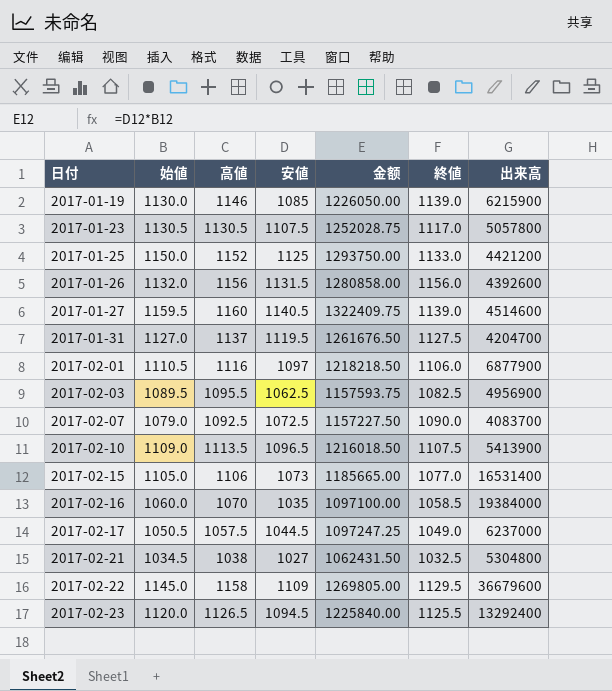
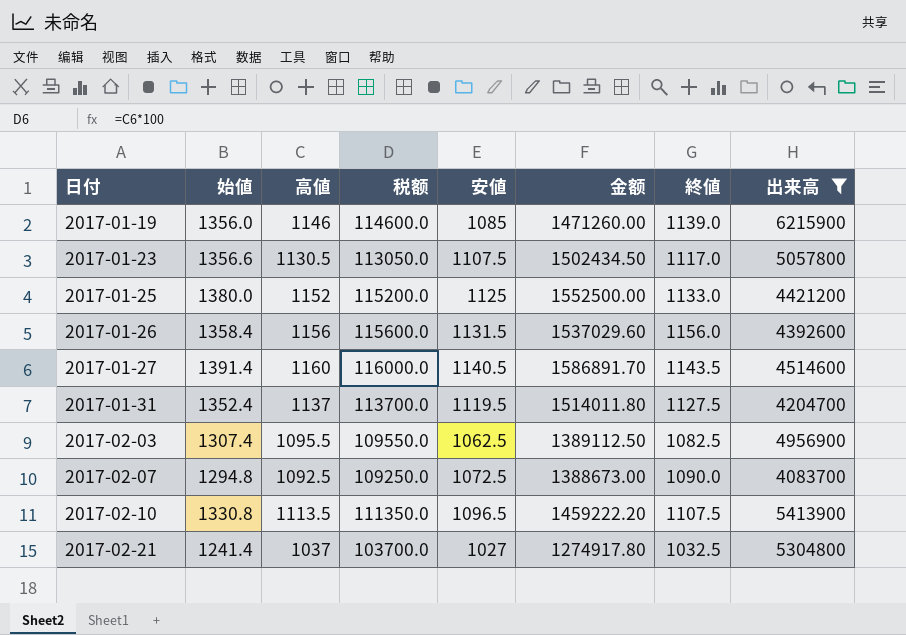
filter: none -> 出来高 <= 6215900
column 税额 | formula: none -> [高値] * 100
2017-01-19 | 始値: 1130.0 -> 1356.0
2017-01-19 | 金额: 1226050.00 -> 1471260.00
2017-01-23 | 始値: 1130.5 -> 1356.6
2017-01-23 | 金额: 1252028.75 -> 1502434.50
2017-01-25 | 始値: 1150.0 -> 1380.0
2017-01-25 | 金额: 1293750.00 -> 1552500.00
2017-01-26 | 始値: 1132.0 -> 1358.4
2017-01-26 | 金额: 1280858.00 -> 1537029.60
2017-01-27 | 始値: 1159.5 -> 1391.4
2017-01-27 | 金额: 1322409.75 -> 1586891.70
2017-01-27 | 終値: 1139.0 -> 1143.5
2017-01-31 | 始値: 1127.0 -> 1352.4
2017-01-31 | 金额: 1261676.50 -> 1514011.80
2017-02-03 | 始値: 1089.5 -> 1307.4
2017-02-03 | 金额: 1157593.75 -> 1389112.50
2017-02-07 | 始値: 1079.0 -> 1294.8
2017-02-07 | 金额: 1157227.50 -> 1388673.00
2017-02-10 | 始値: 1109.0 -> 1330.8
2017-02-10 | 金额: 1216018.50 -> 1459222.20
2017-02-21 | 始値: 1034.5 -> 1241.4
2017-02-21 | 高値: 1038 -> 1037
2017-02-21 | 金额: 1062431.50 -> 1274917.80

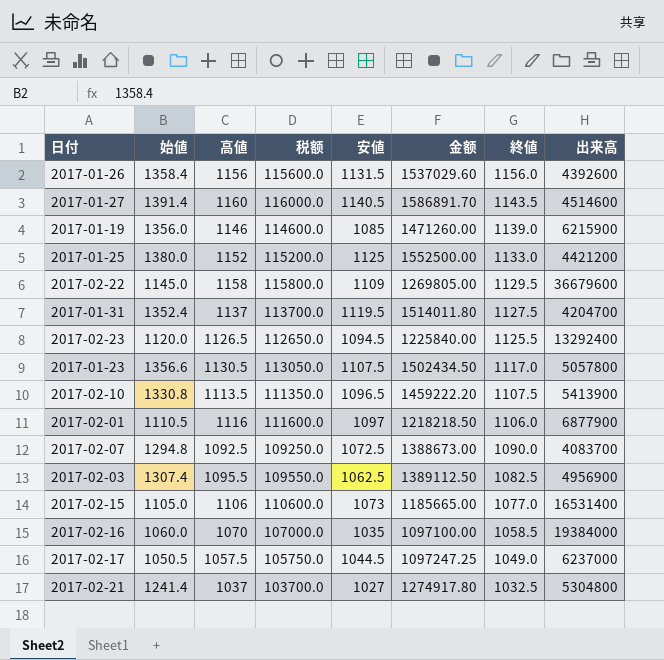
filter: 出来高 <= 6215900 -> none
row order: 日付 ascending -> 終値 descending

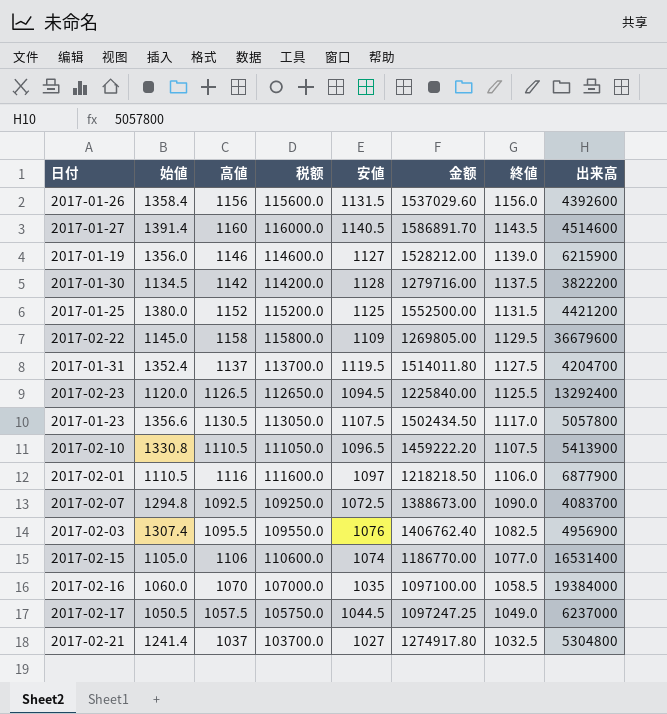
2017-01-19 | 安値: 1085 -> 1127
2017-01-19 | 金额: 1471260.00 -> 1528212.00
row 2017-01-30: none -> 1134.5 | 1142 | 114200.0 | 1128 | 1279716.00 | 1137.5 | 3822200
2017-01-25 | 終値: 1133.0 -> 1131.5
2017-02-10 | 高値: 1113.5 -> 1110.5
2017-02-10 | 税额: 111350.0 -> 111050.0
2017-02-03 | 安値: 1062.5 -> 1076
2017-02-03 | 金额: 1389112.50 -> 1406762.40
2017-02-15 | 安値: 1073 -> 1074
2017-02-15 | 金额: 1185665.00 -> 1186770.00

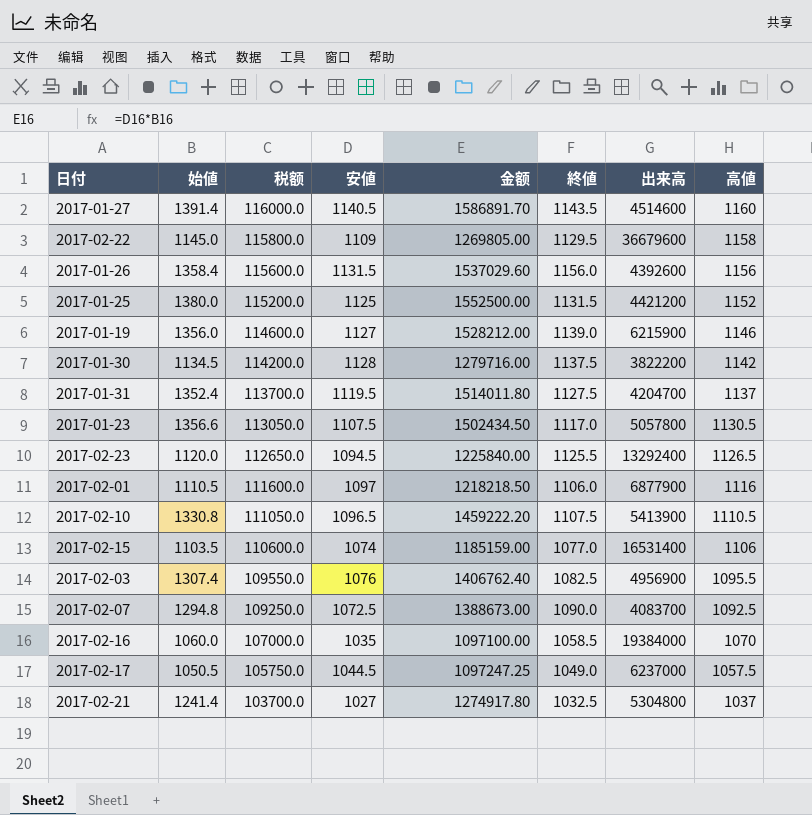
row order: 終値 descending -> 税额 descending
column 高値 | position: 3 -> 8
2017-02-15 | 始値: 1105.0 -> 1103.5
2017-02-15 | 金额: 1186770.00 -> 1185159.00

